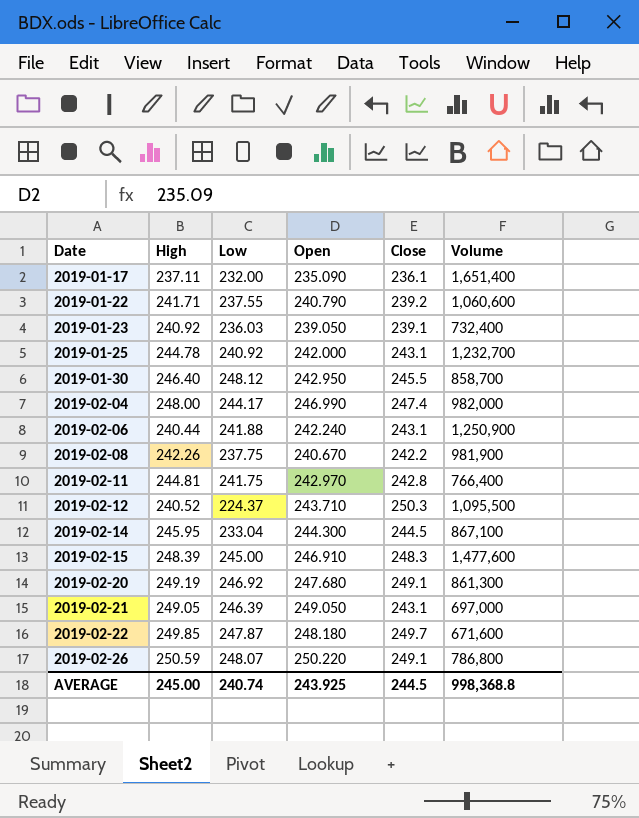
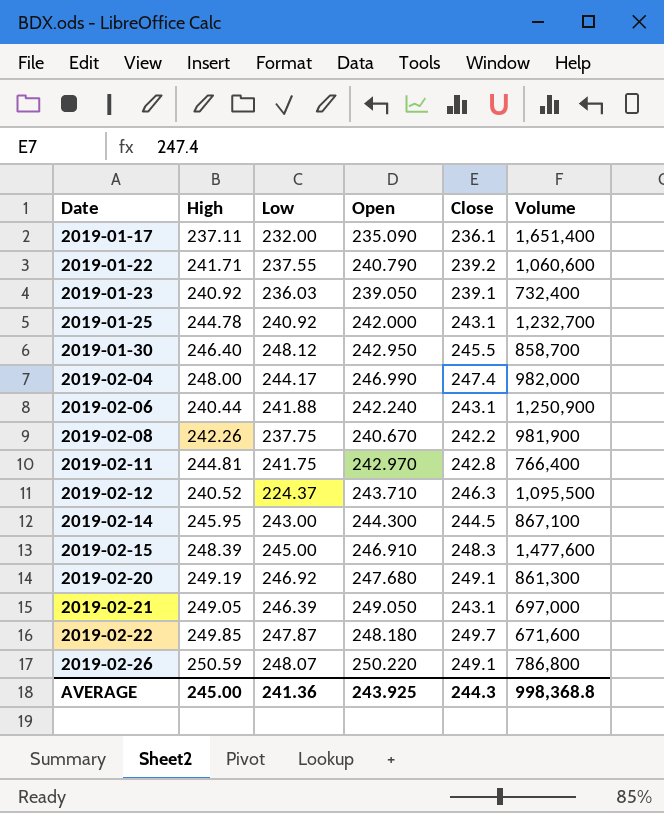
2019-02-12 | Close: 250.3 -> 246.3
2019-02-14 | Low: 233.04 -> 243.00
AVERAGE | Low: 240.74 -> 241.36
AVERAGE | Close: 244.5 -> 244.3

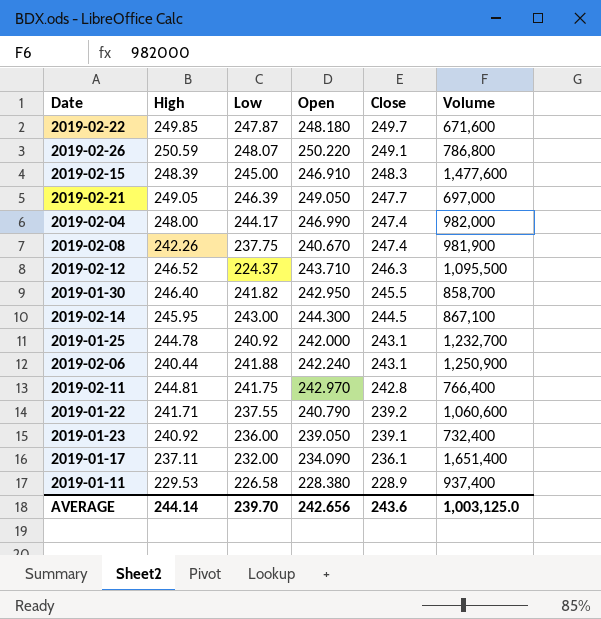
row order: Date ascending -> Close descending
row 2019-02-20: 249.19 | 246.92 | 247.680 | 249.1 | 861,300 -> none
2019-02-21 | Close: 243.1 -> 247.7
2019-02-08 | Close: 242.2 -> 247.4
2019-02-12 | High: 240.52 -> 246.52
2019-01-30 | Low: 248.12 -> 241.82
2019-01-23 | Low: 236.03 -> 236.00
2019-01-17 | Open: 235.090 -> 234.090
row 2019-01-11: none -> 229.53 | 226.58 | 228.380 | 228.9 | 937,400
AVERAGE | High: 245.00 -> 244.14
AVERAGE | Low: 241.36 -> 239.70
AVERAGE | Open: 243.925 -> 242.656
AVERAGE | Close: 244.3 -> 243.6
AVERAGE | Volume: 998,368.8 -> 1,003,125.0

